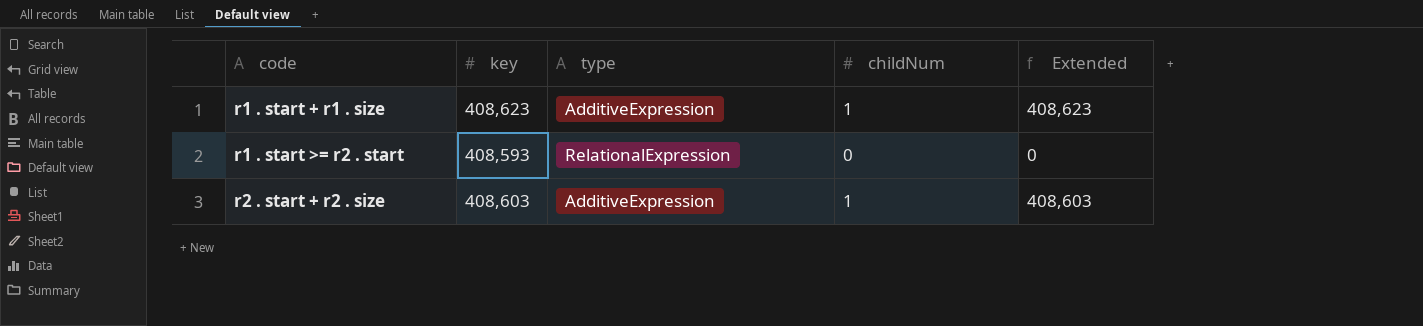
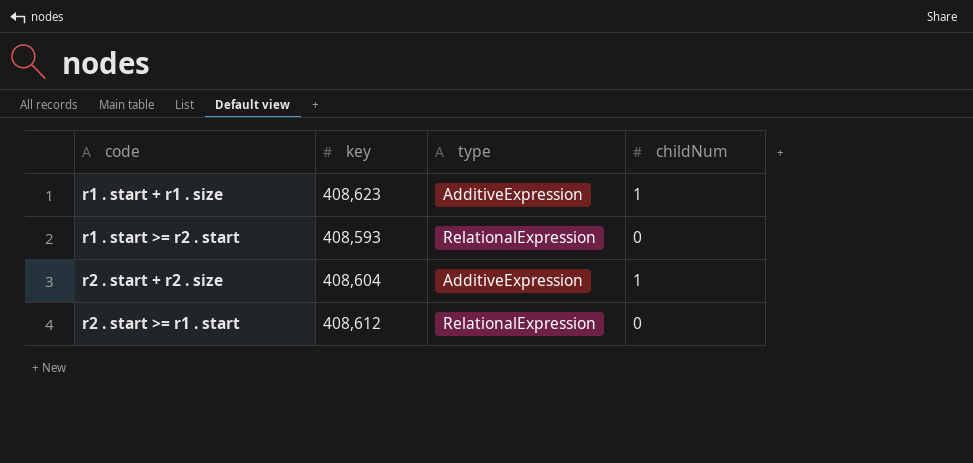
column Extended | formula: [key] * [childNum] -> none
r2 . start + r2 . size | key: 408,603 -> 408,604
row r2 . start >= r1 . start: none -> 408,612 | RelationalExpression | 0

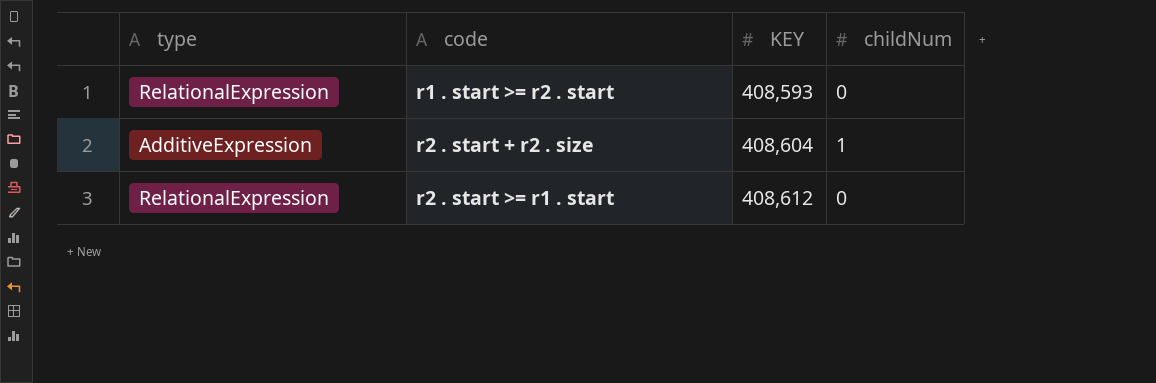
column type | position: 3 -> 1
column name: key -> KEY
row r1 . start + r1 . size: 408,623 | AdditiveExpression | 1 -> none

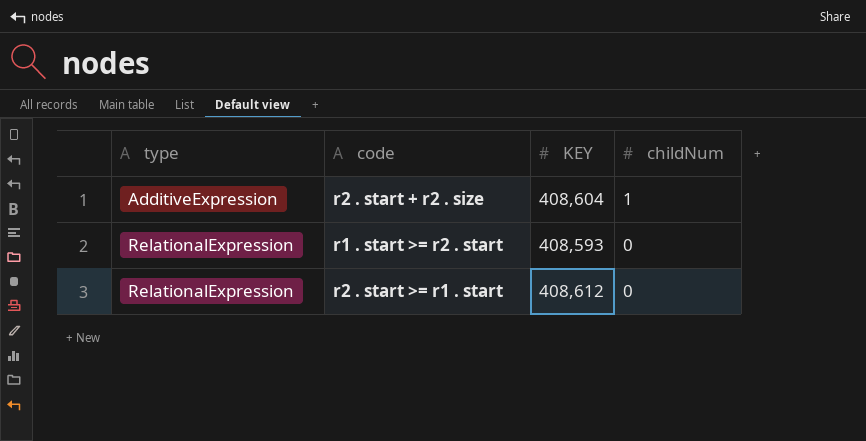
row order: code ascending -> type ascending

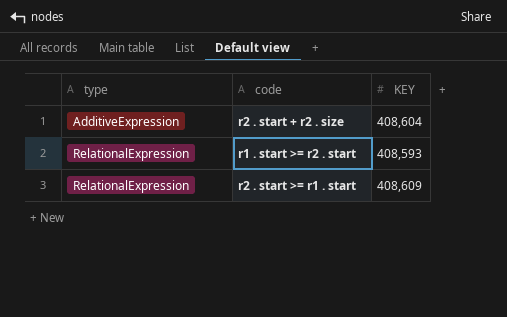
column childNum | position: 4 -> none
r2 . start >= r1 . start | KEY: 408,612 -> 408,609

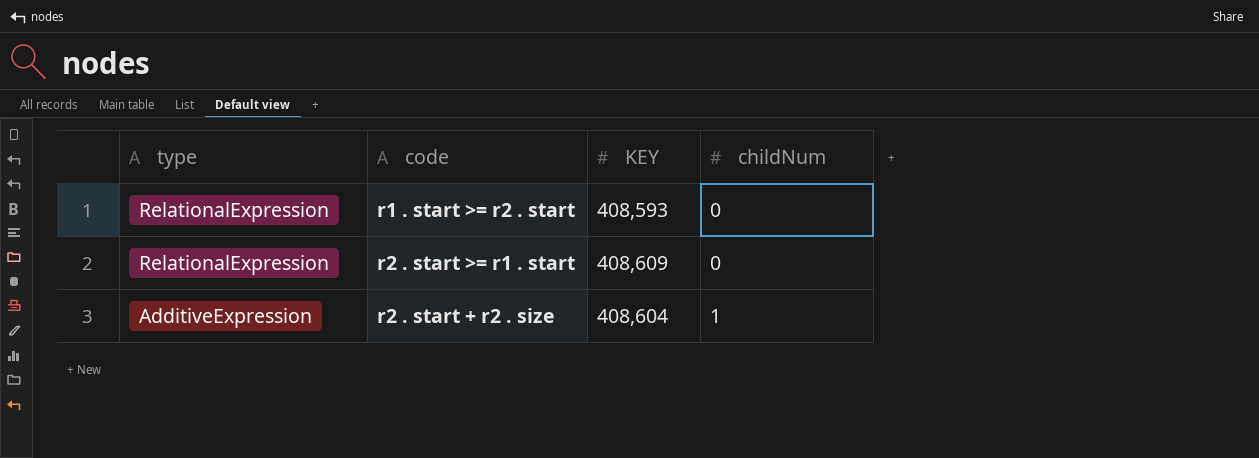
row order: type ascending -> type descending
column childNum | position: none -> 4

